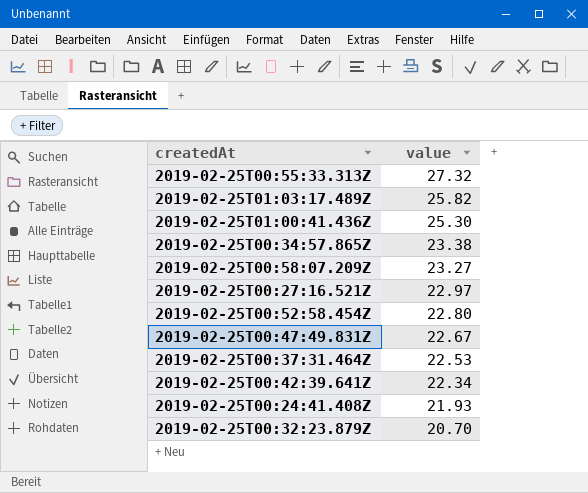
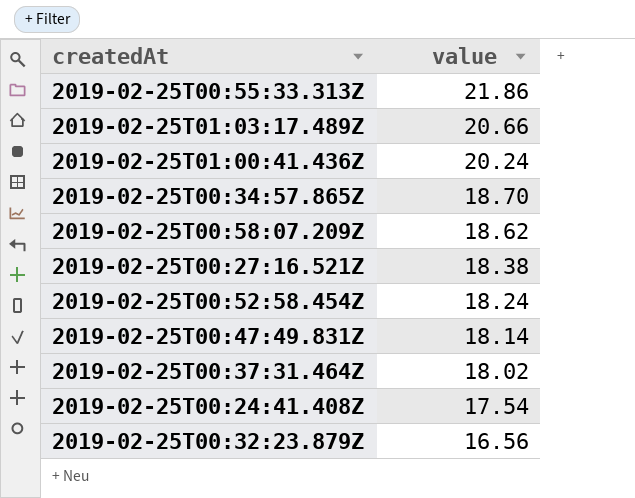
row 2019-02-25T00:42:39.641Z: 22.34 -> none
2019-02-25T00:55:33.313Z | value: 27.32 -> 21.86
2019-02-25T01:03:17.489Z | value: 25.82 -> 20.66
2019-02-25T01:00:41.436Z | value: 25.30 -> 20.24
2019-02-25T00:34:57.865Z | value: 23.38 -> 18.70
2019-02-25T00:58:07.209Z | value: 23.27 -> 18.62
2019-02-25T00:27:16.521Z | value: 22.97 -> 18.38
2019-02-25T00:52:58.454Z | value: 22.80 -> 18.24
2019-02-25T00:47:49.831Z | value: 22.67 -> 18.14
2019-02-25T00:37:31.464Z | value: 22.53 -> 18.02
2019-02-25T00:24:41.408Z | value: 21.93 -> 17.54
2019-02-25T00:32:23.879Z | value: 20.70 -> 16.56

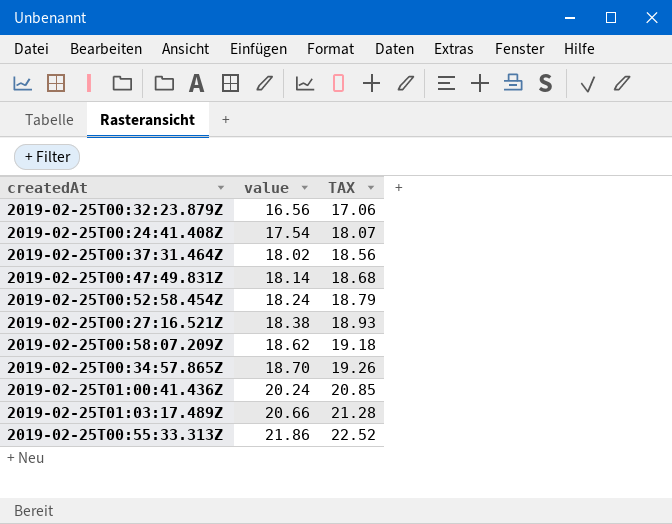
row order: value descending -> value ascending
column TAX | formula: none -> [value] * 1.03

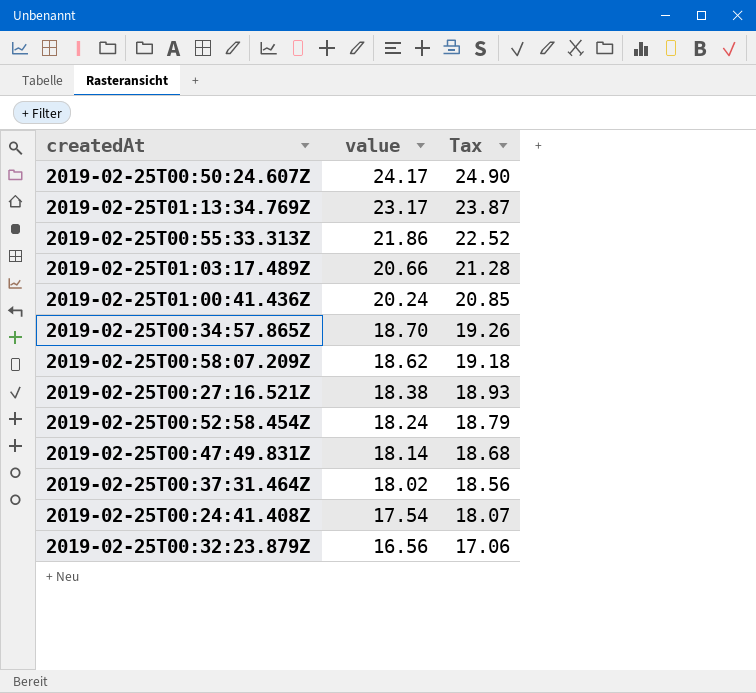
row order: value ascending -> value descending
column name: TAX -> Tax
row 2019-02-25T00:50:24.607Z: none -> 24.17 | 24.90
row 2019-02-25T01:13:34.769Z: none -> 23.17 | 23.87

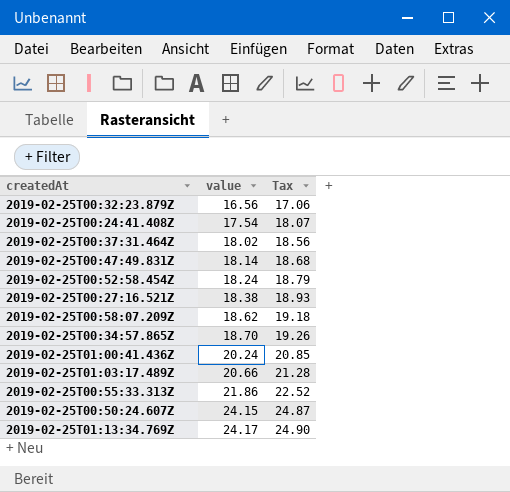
row order: value descending -> value ascending
2019-02-25T00:50:24.607Z | value: 24.17 -> 24.15
2019-02-25T00:50:24.607Z | Tax: 24.90 -> 24.87
2019-02-25T01:13:34.769Z | value: 23.17 -> 24.17
2019-02-25T01:13:34.769Z | Tax: 23.87 -> 24.90

